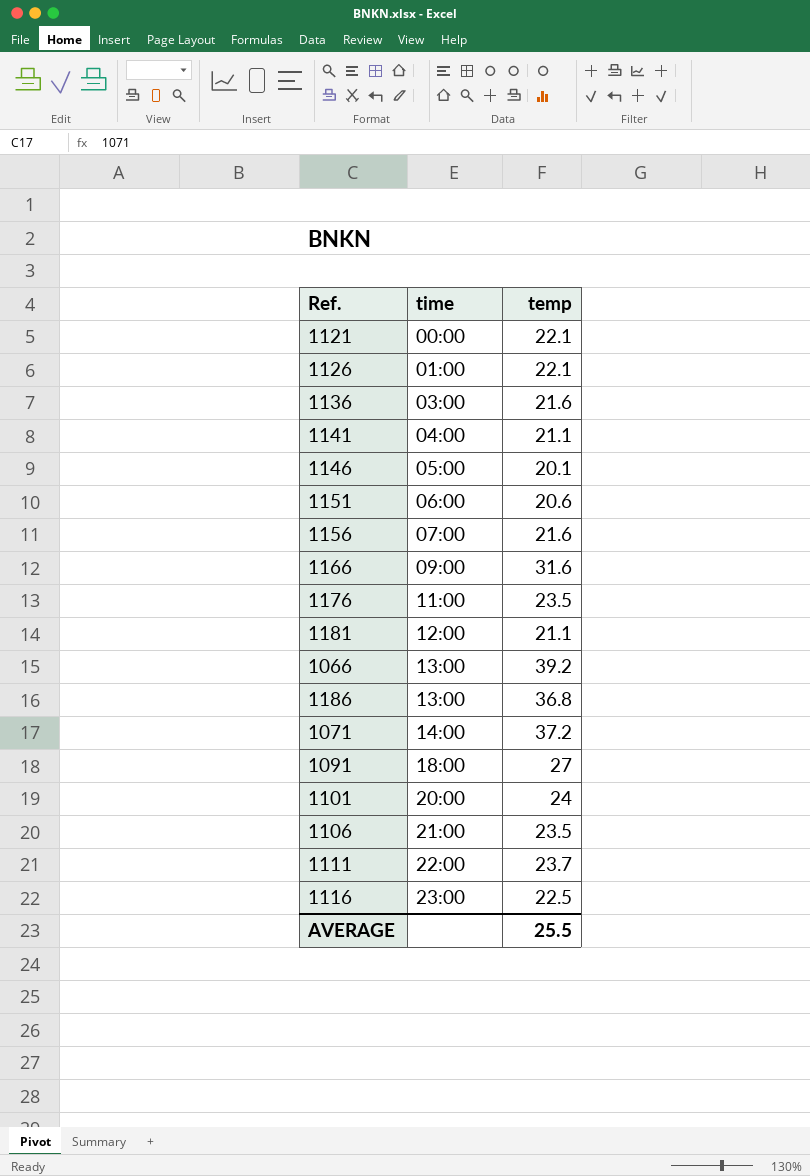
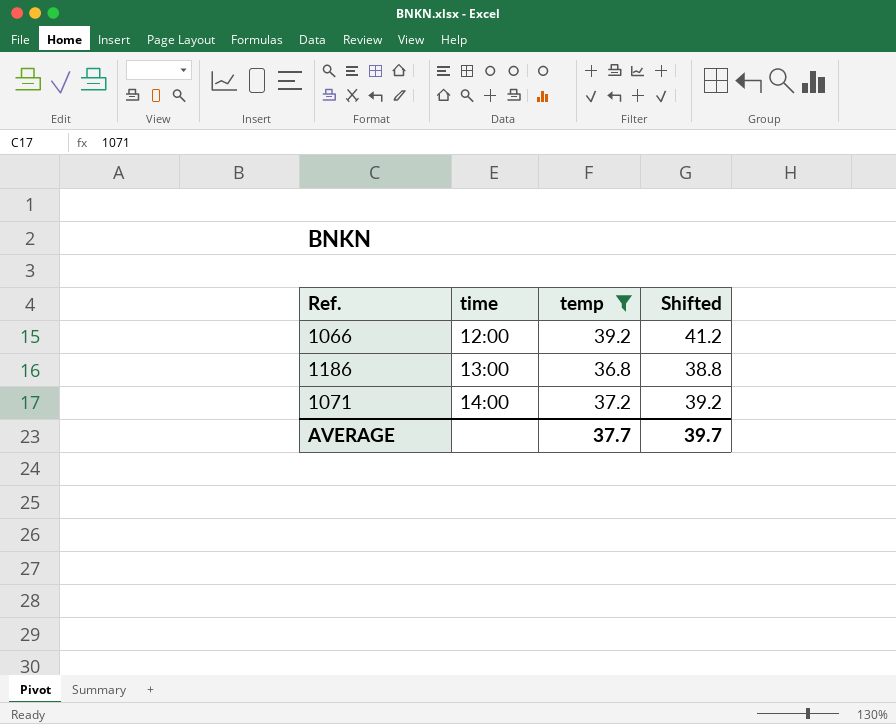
filter: none -> temp >= 36.8
column Shifted | formula: none -> [temp] + 2
1066 | time: 13:00 -> 12:00
AVERAGE | temp: 25.5 -> 37.7

